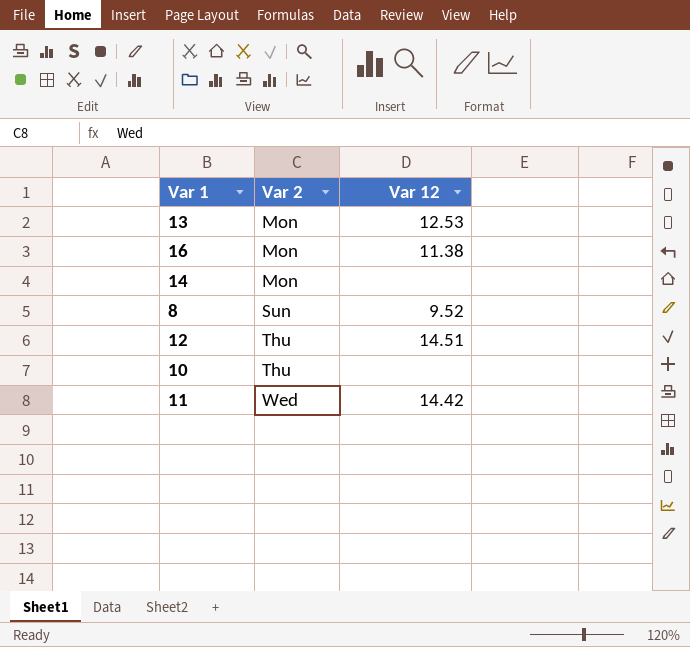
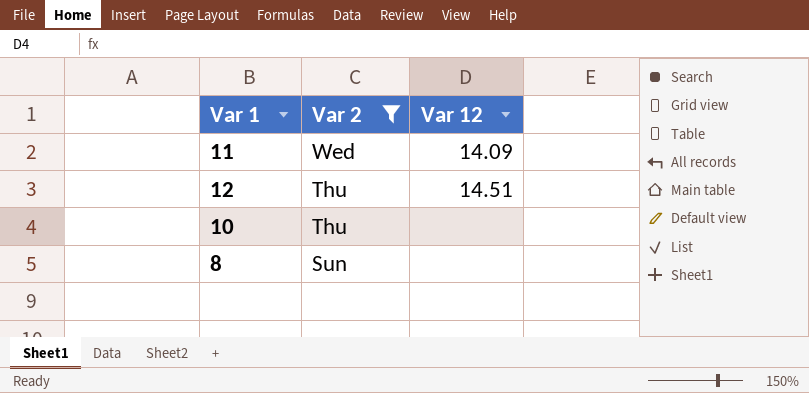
filter: none -> Var 2 != Mon
row order: Var 2 ascending -> Var 2 descending
11 | Var 12: 14.42 -> 14.09
8 | Var 12: 9.52 -> none

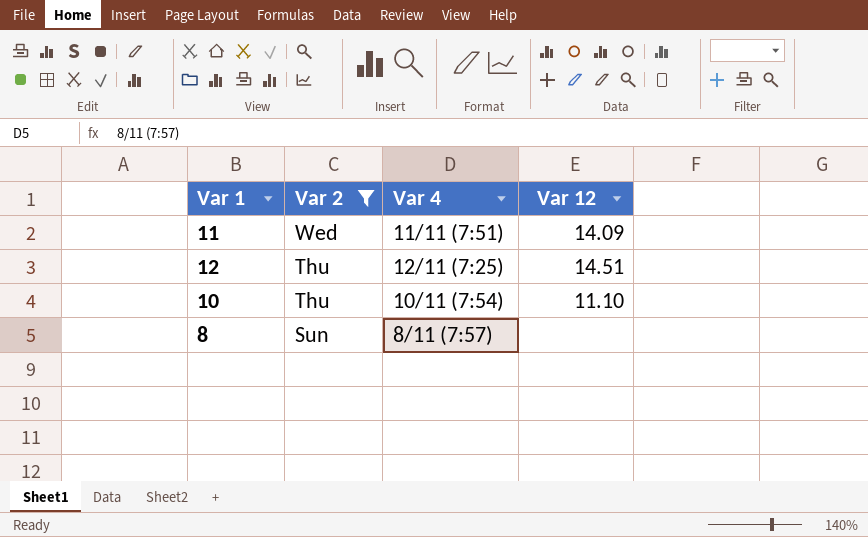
column Var 4 | position: none -> 3
10 | Var 12: none -> 11.10

